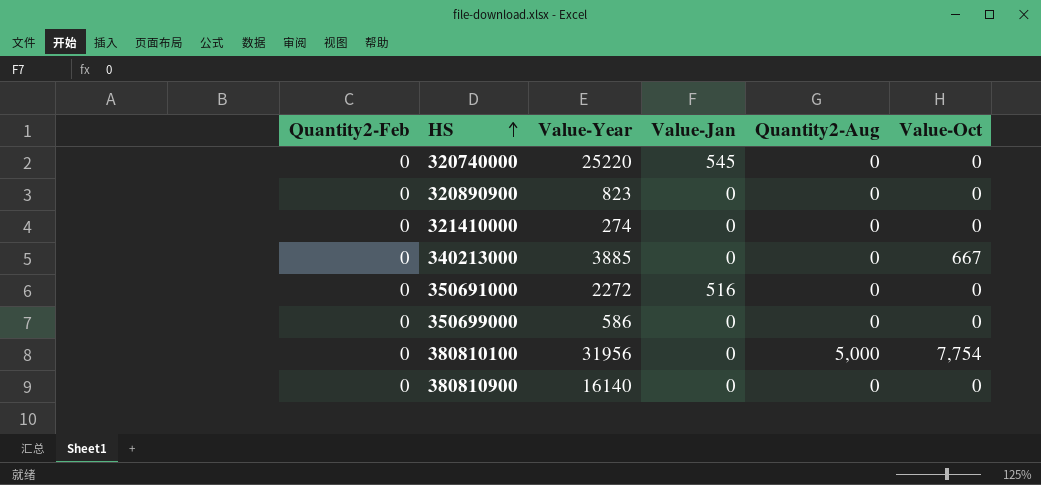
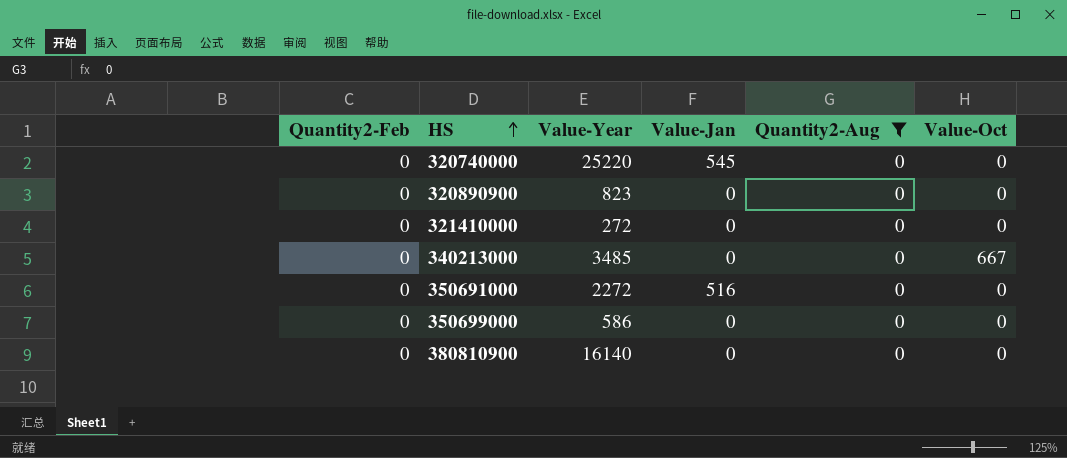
filter: none -> Quantity2-Aug = 0
321410000 | Value-Year: 274 -> 272
340213000 | Value-Year: 3885 -> 3485

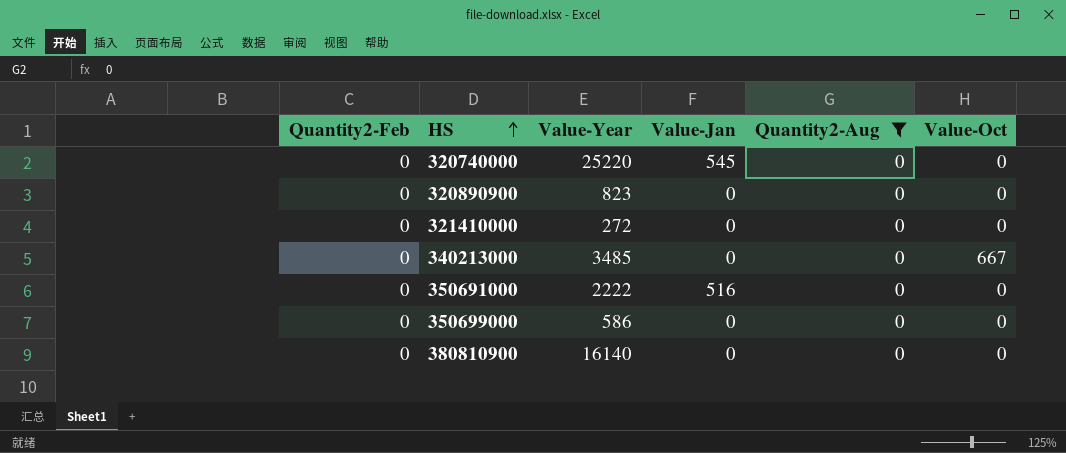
350691000 | Value-Year: 2272 -> 2222

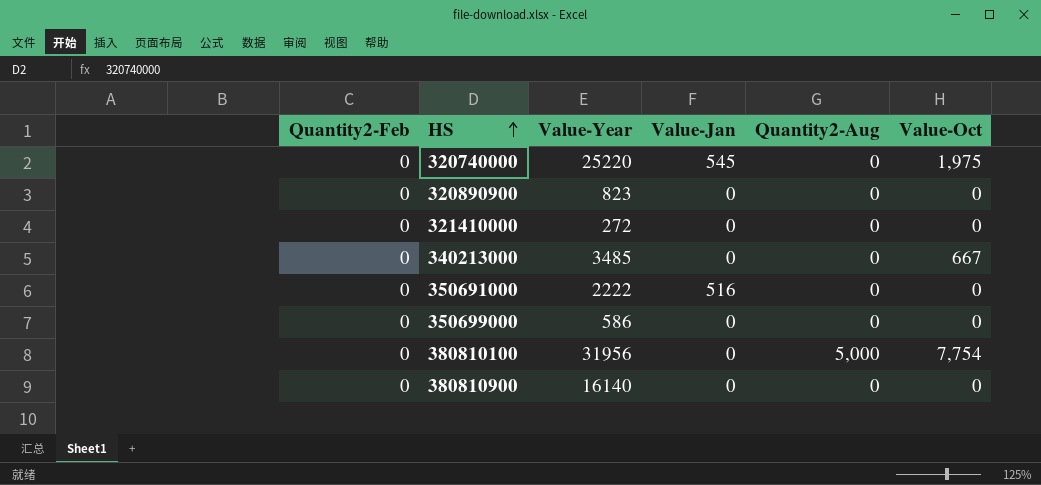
filter: Quantity2-Aug = 0 -> none
320740000 | Value-Oct: 0 -> 1,975

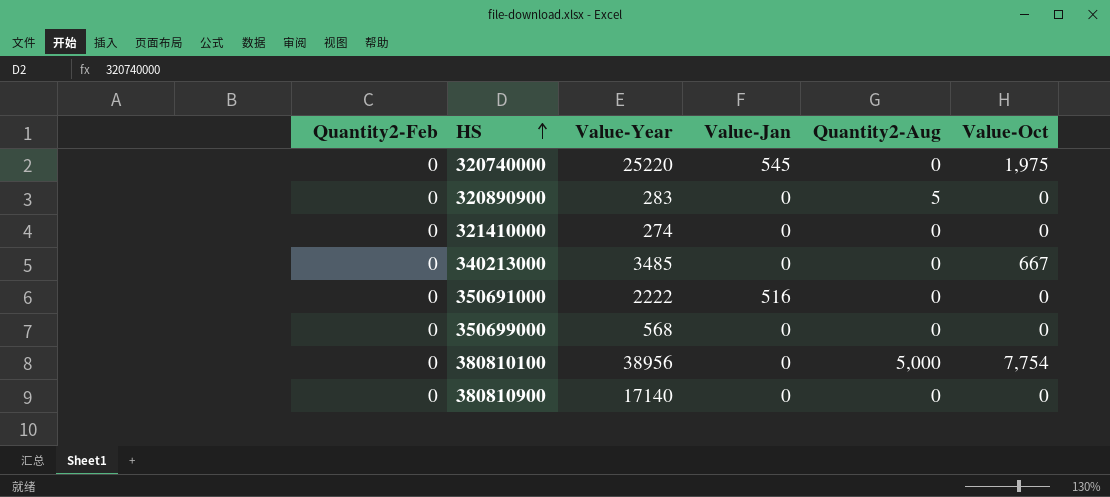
320890900 | Value-Year: 823 -> 283
320890900 | Quantity2-Aug: 0 -> 5
321410000 | Value-Year: 272 -> 274
350699000 | Value-Year: 586 -> 568
380810100 | Value-Year: 31956 -> 38956
380810900 | Value-Year: 16140 -> 17140

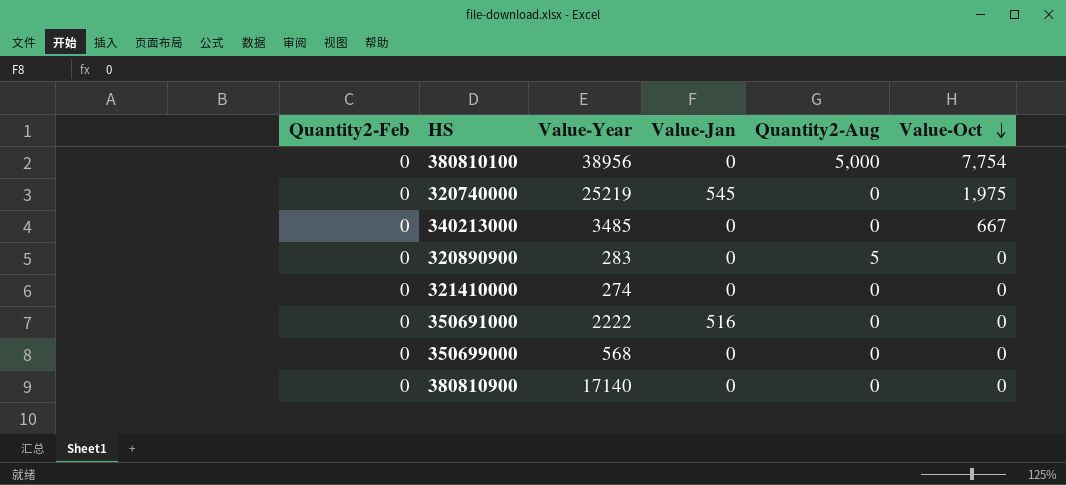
row order: HS ascending -> Value-Oct descending
320740000 | Value-Year: 25220 -> 25219

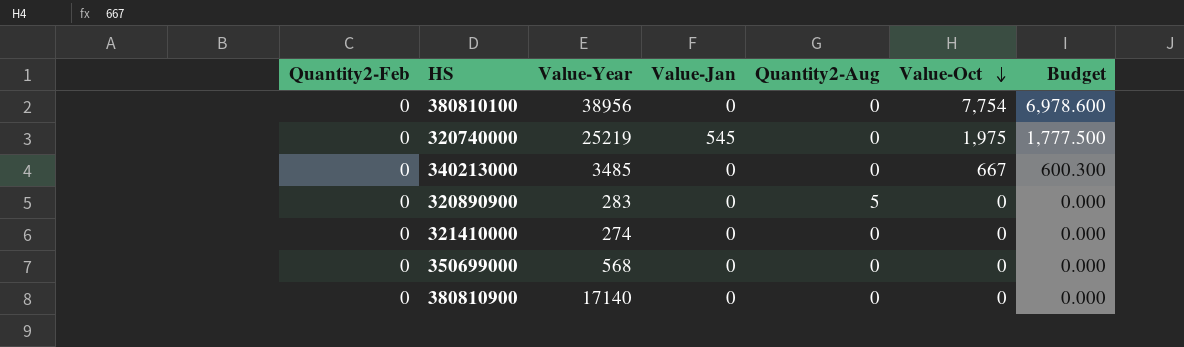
column Budget | formula: none -> [Value-Oct] * 0.9
row 350691000: 0 | 2222 | 516 | 0 | 0 -> none
380810100 | Quantity2-Aug: 5,000 -> 0

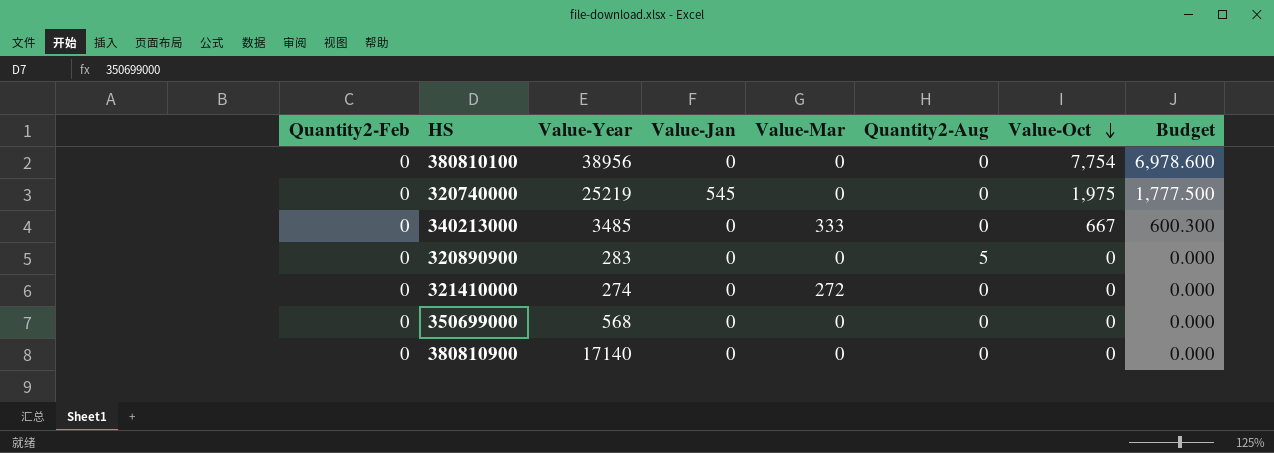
column Value-Mar | position: none -> 5

